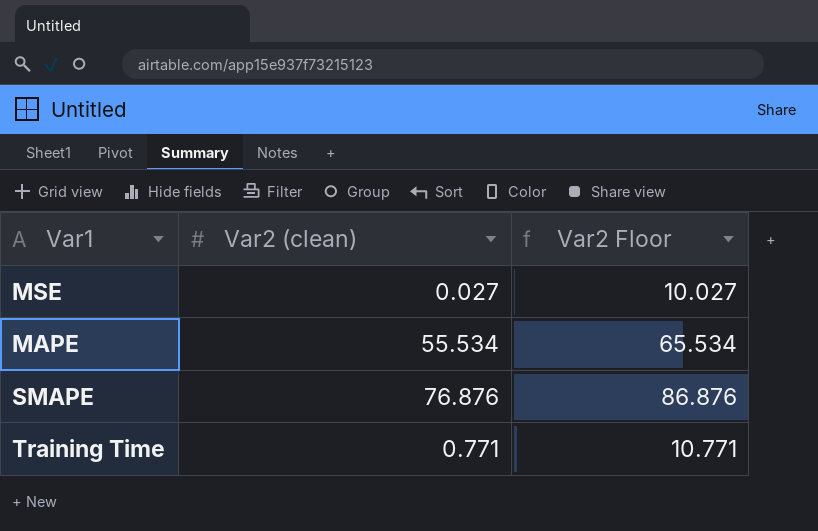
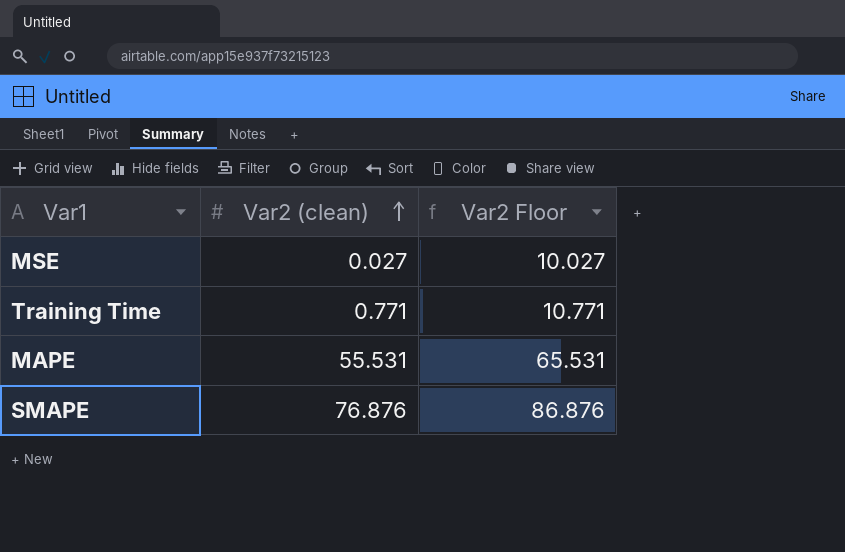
row order: none -> Var2 (clean) ascending
MAPE | Var2 (clean): 55.534 -> 55.531
MAPE | Var2 Floor: 65.534 -> 65.531

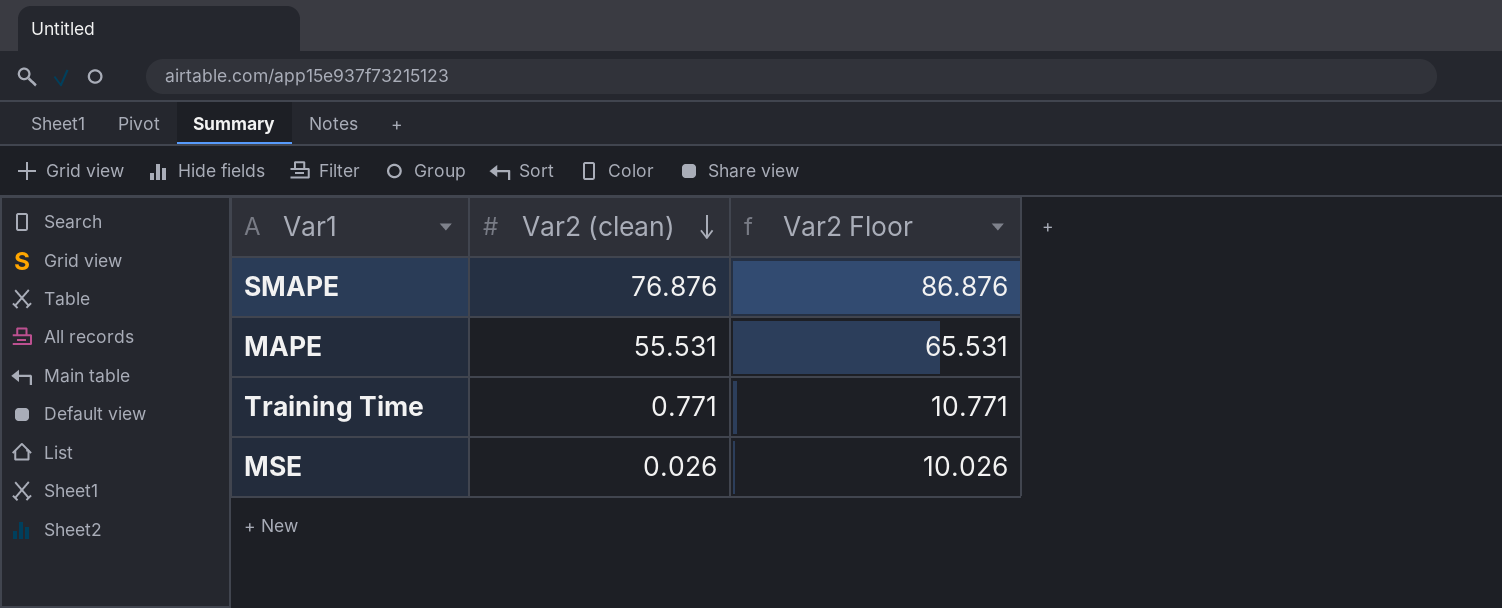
row order: Var2 (clean) ascending -> Var2 (clean) descending
MSE | Var2 (clean): 0.027 -> 0.026
MSE | Var2 Floor: 10.027 -> 10.026

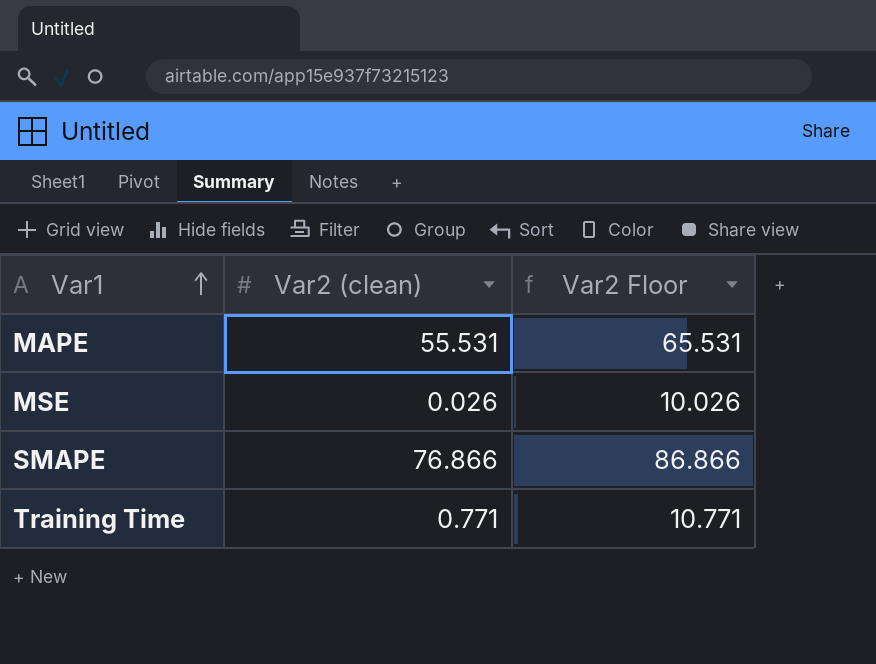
row order: Var2 (clean) descending -> Var1 ascending
SMAPE | Var2 (clean): 76.876 -> 76.866
SMAPE | Var2 Floor: 86.876 -> 86.866

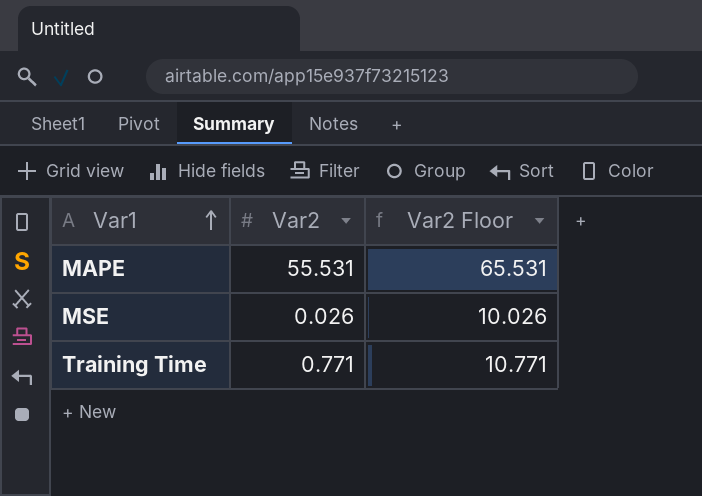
column name: Var2 (clean) -> Var2
row SMAPE: 76.866 | 86.866 -> none

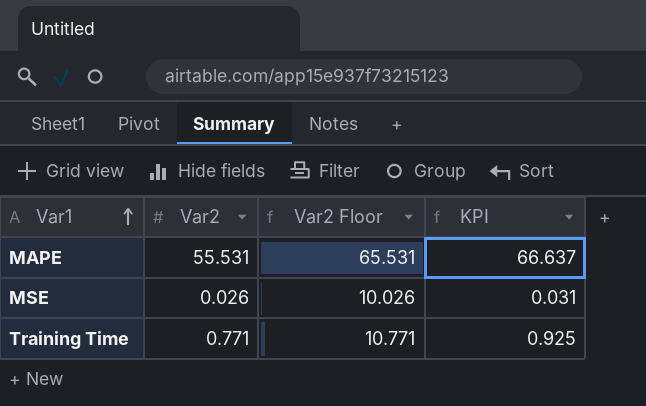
column KPI | formula: none -> [Var2] * 1.2

